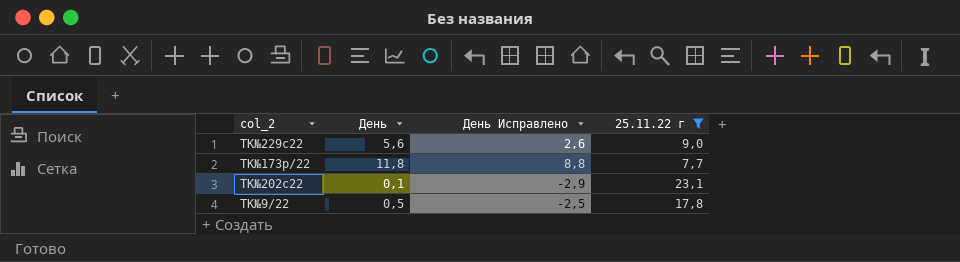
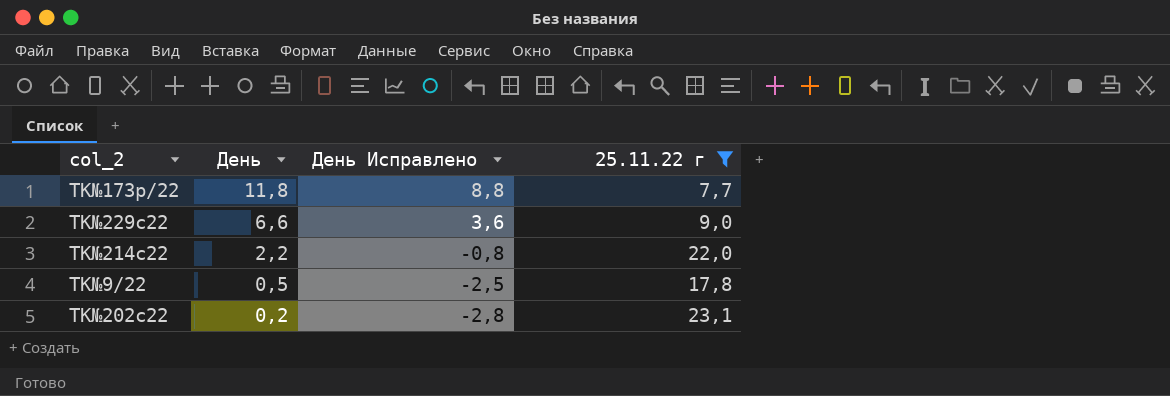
row order: none -> День descending
ТК№229с22 | День: 5,6 -> 6,6
ТК№229с22 | День Исправлено: 2,6 -> 3,6
row ТК№214с22: none -> 2,2 | -0,8 | 22,0
ТК№202с22 | День: 0,1 -> 0,2
ТК№202с22 | День Исправлено: -2,9 -> -2,8

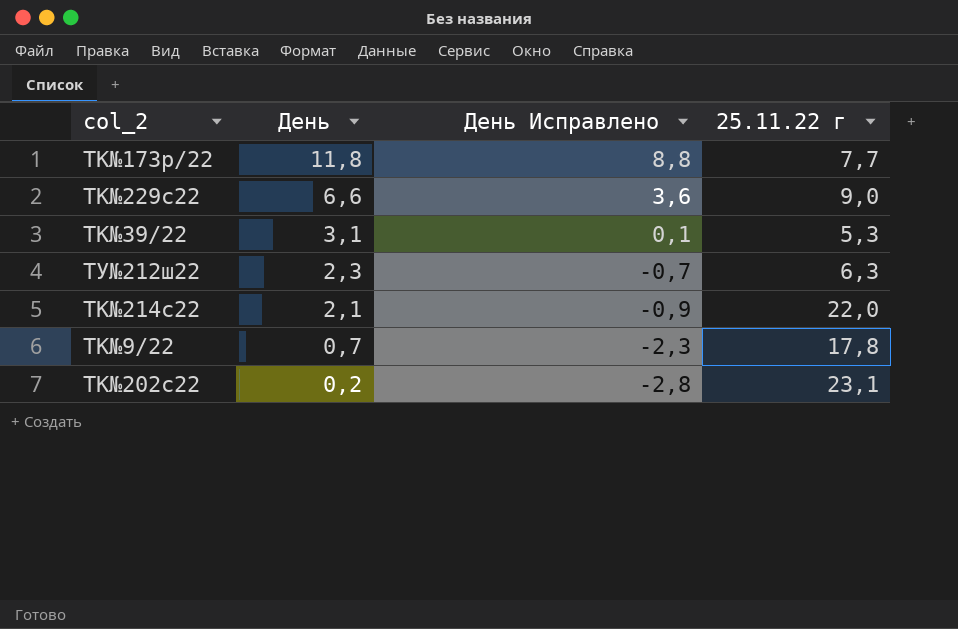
filter: 25.11.22 г >= 7,7 -> none
ТК№214с22 | День: 2,2 -> 2,1
ТК№214с22 | День Исправлено: -0,8 -> -0,9
ТК№9/22 | День: 0,5 -> 0,7
ТК№9/22 | День Исправлено: -2,5 -> -2,3

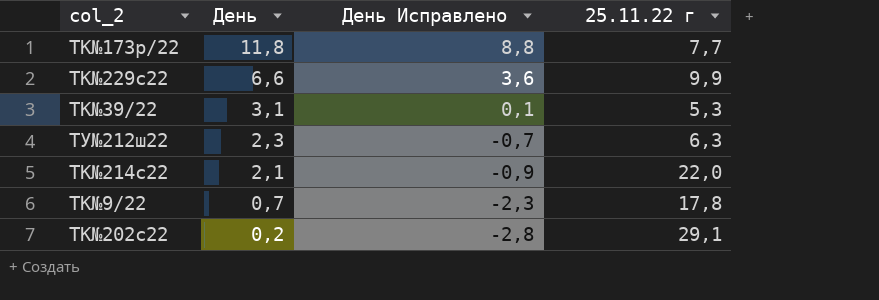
ТК№229с22 | 25.11.22 г: 9,0 -> 9,9
ТК№202с22 | 25.11.22 г: 23,1 -> 29,1

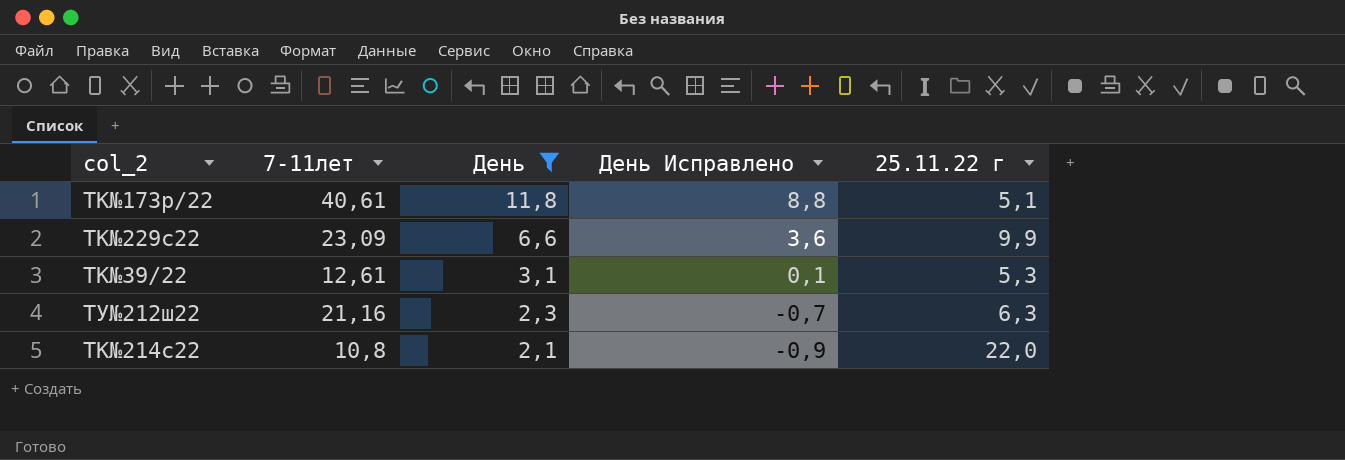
filter: none -> День >= 2,1
column 7-11лет | position: none -> 2
ТК№173р/22 | 25.11.22 г: 7,7 -> 5,1

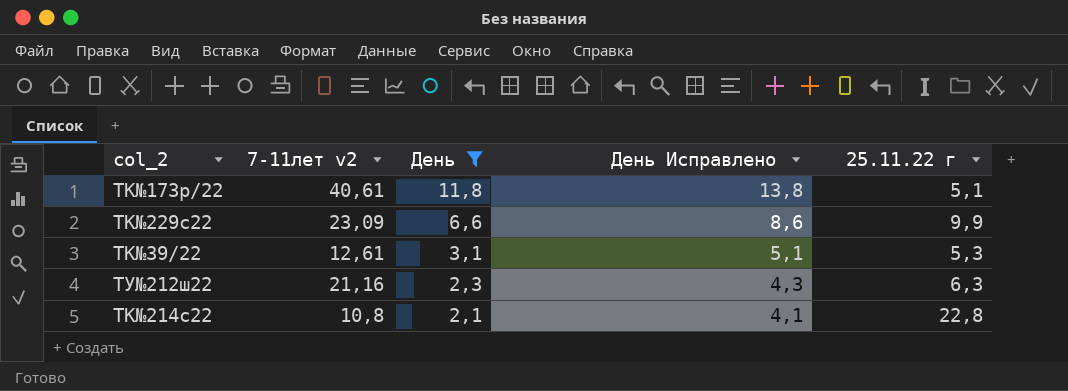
column name: 7-11лет -> 7-11лет v2
column День Исправлено | formula: [День] - 3 -> [День] + 2
ТК№214с22 | 25.11.22 г: 22,0 -> 22,8

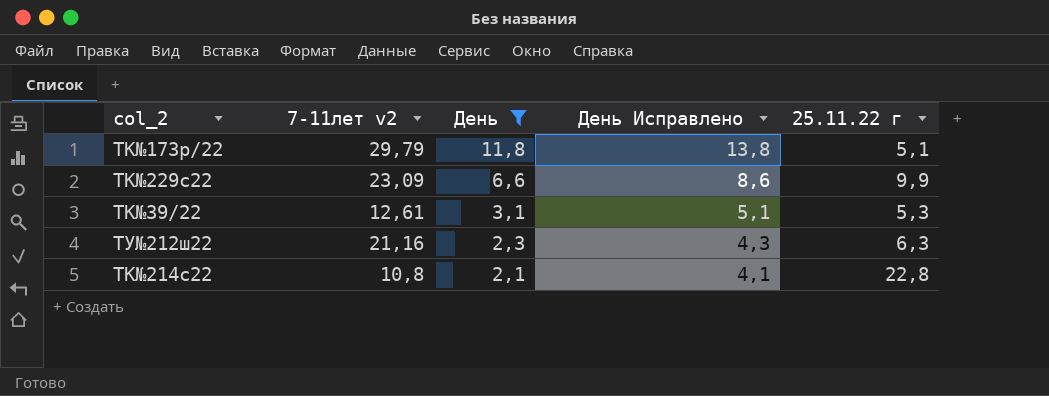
ТК№173р/22 | 7-11лет v2: 40,61 -> 29,79

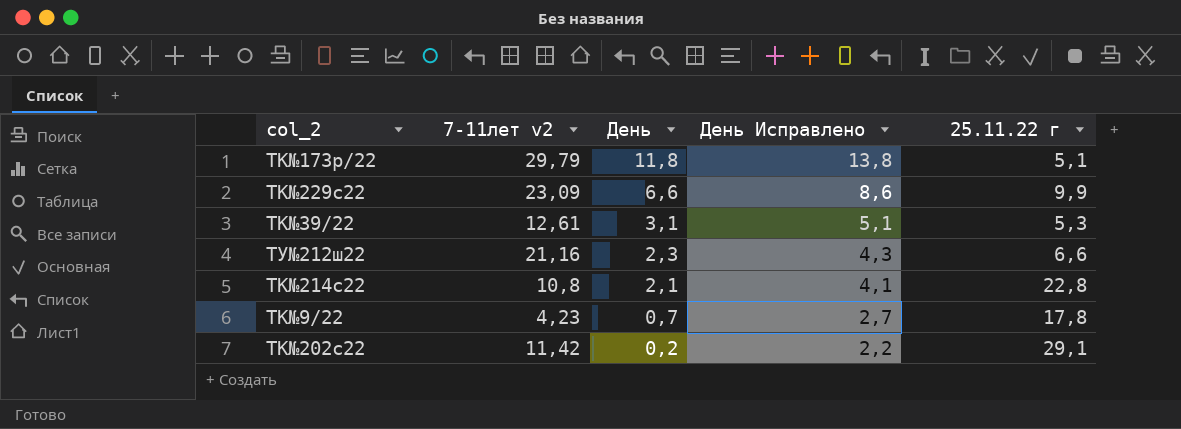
filter: День >= 2,1 -> none
ТУ№212ш22 | 25.11.22 г: 6,3 -> 6,6

